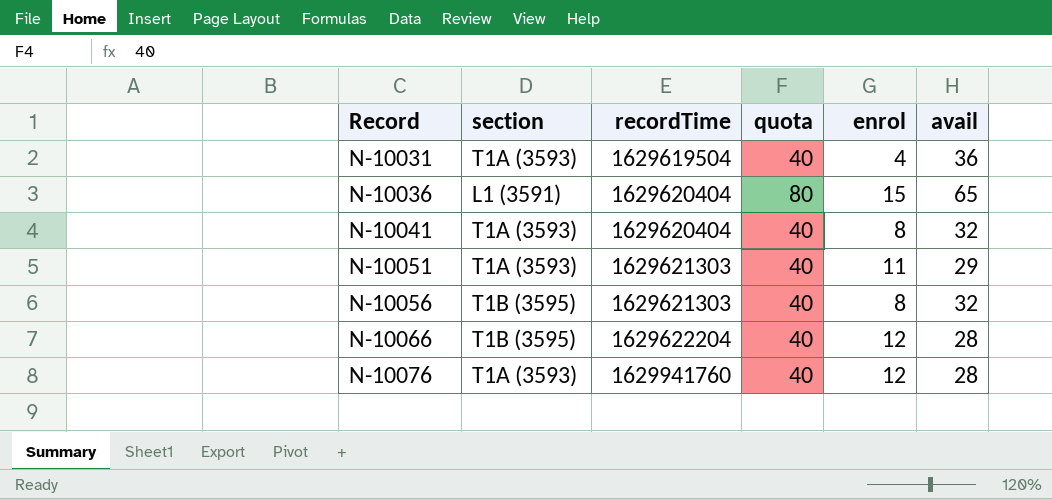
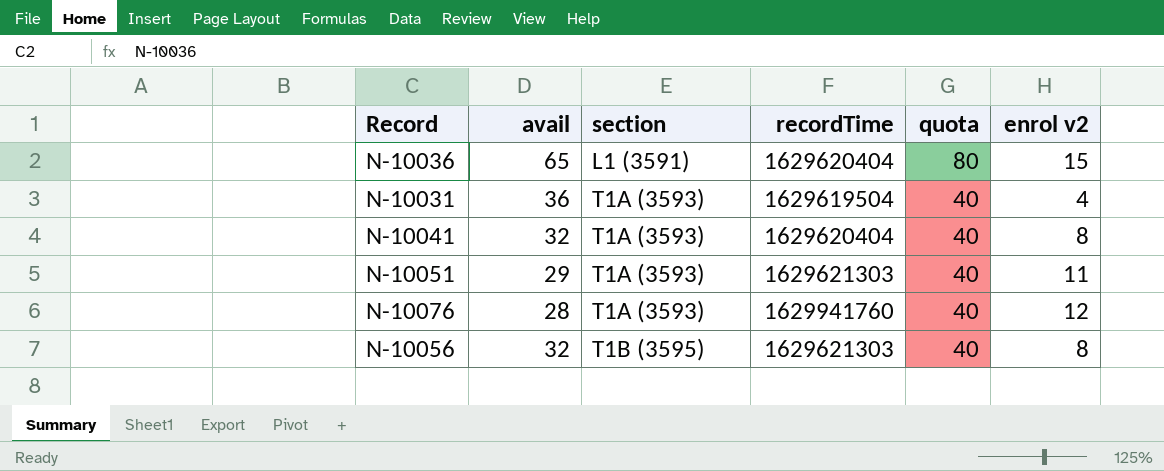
row order: Record ascending -> section ascending
column avail | position: 6 -> 2
column name: enrol -> enrol v2
row N-10066: T1B (3595) | 1629622204 | 40 | 12 | 28 -> none

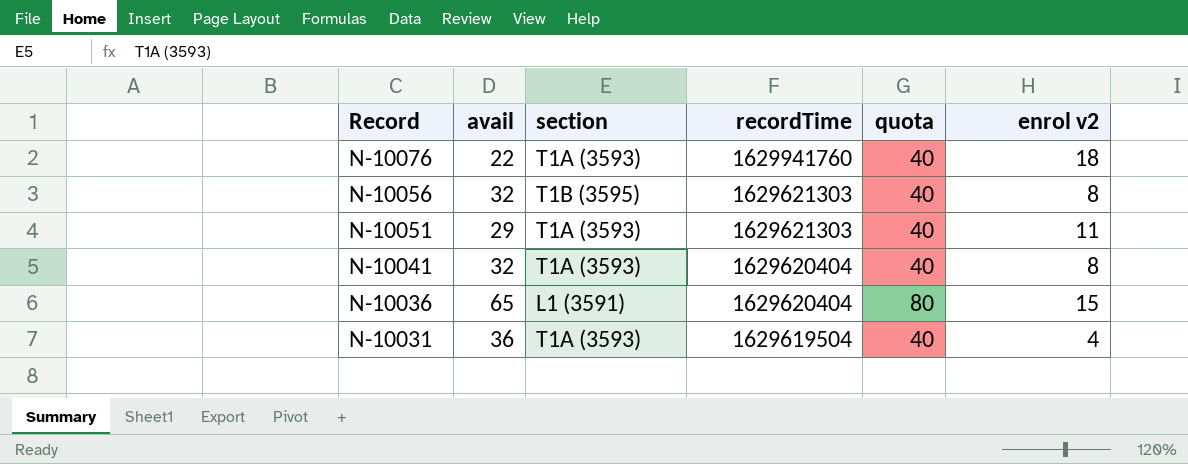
row order: section ascending -> Record descending
N-10076 | avail: 28 -> 22
N-10076 | enrol v2: 12 -> 18

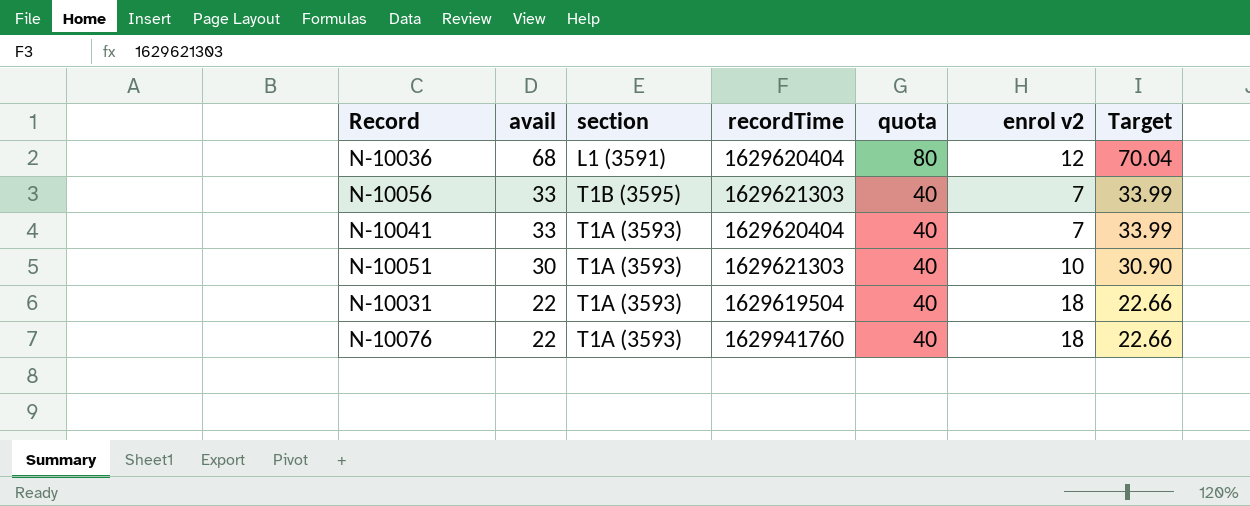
row order: Record descending -> avail descending
column Target | formula: none -> [avail] * 1.03
N-10036 | avail: 65 -> 68
N-10036 | enrol v2: 15 -> 12
N-10056 | avail: 32 -> 33
N-10056 | enrol v2: 8 -> 7
N-10041 | avail: 32 -> 33
N-10041 | enrol v2: 8 -> 7
N-10051 | avail: 29 -> 30
N-10051 | enrol v2: 11 -> 10
N-10031 | avail: 36 -> 22
N-10031 | enrol v2: 4 -> 18

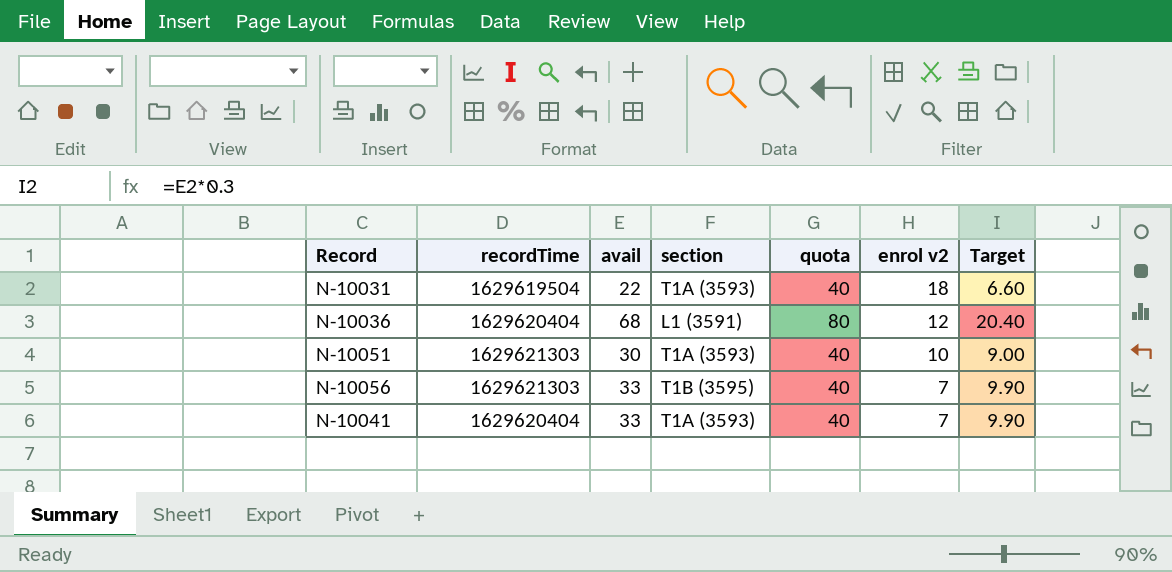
row order: avail descending -> enrol v2 descending
column recordTime | position: 4 -> 2
column Target | formula: [avail] * 1.03 -> [avail] * 0.3
row N-10076: 22 | T1A (3593) | 1629941760 | 40 | 18 | 22.66 -> none

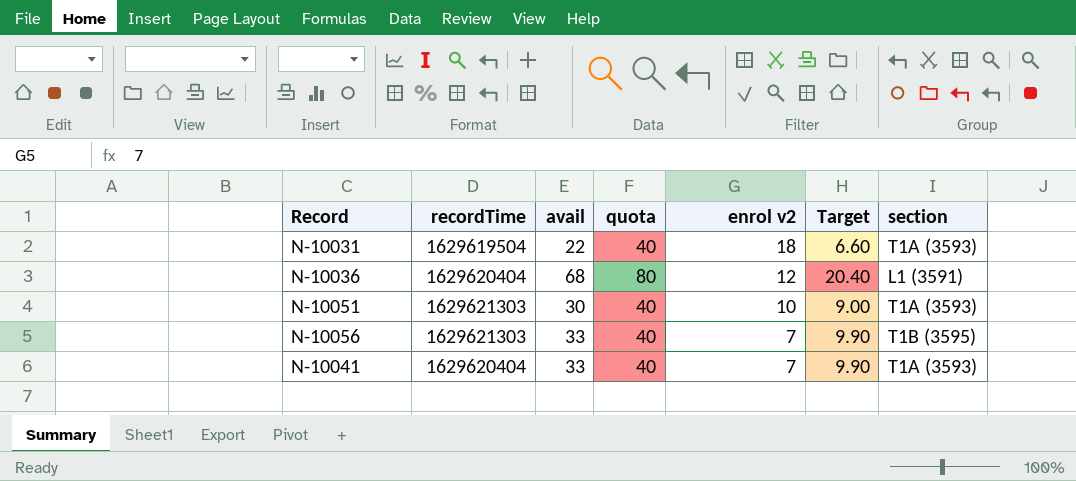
column section | position: 4 -> 7

